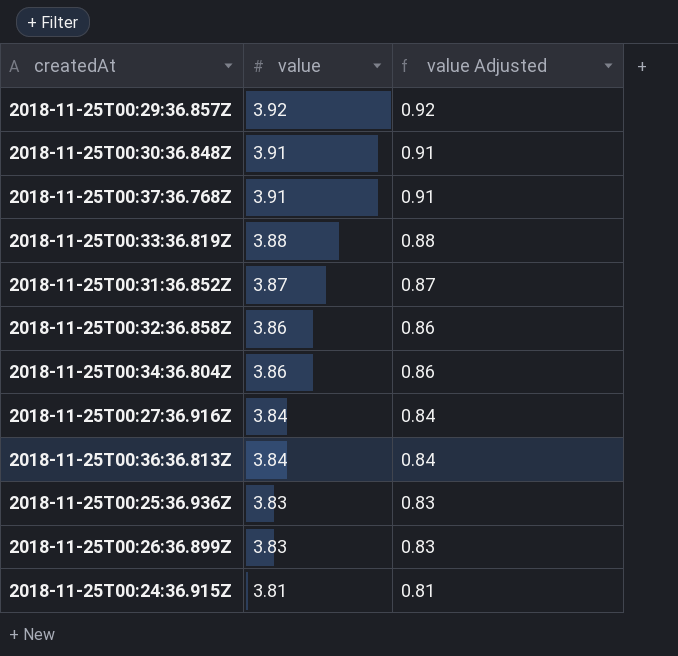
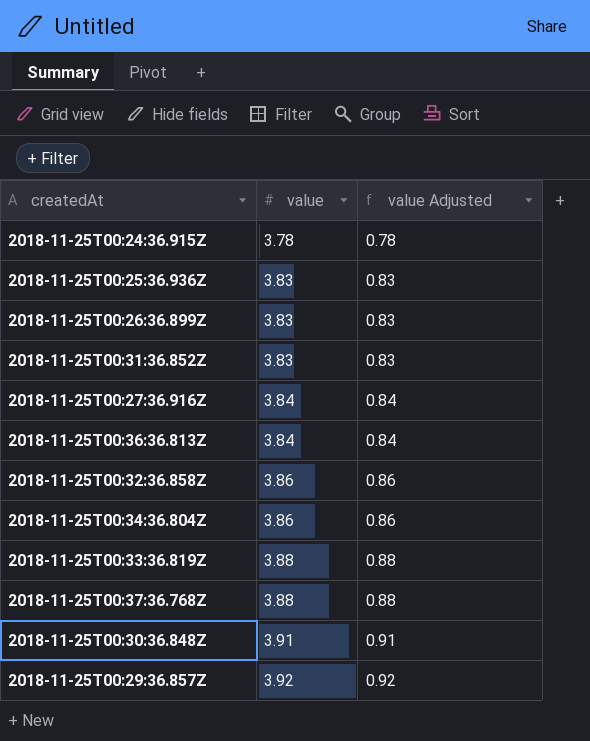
row order: value descending -> value ascending
2018-11-25T00:24:36.915Z | value: 3.81 -> 3.78
2018-11-25T00:24:36.915Z | value Adjusted: 0.81 -> 0.78
2018-11-25T00:31:36.852Z | value: 3.87 -> 3.83
2018-11-25T00:31:36.852Z | value Adjusted: 0.87 -> 0.83
2018-11-25T00:37:36.768Z | value: 3.91 -> 3.88
2018-11-25T00:37:36.768Z | value Adjusted: 0.91 -> 0.88

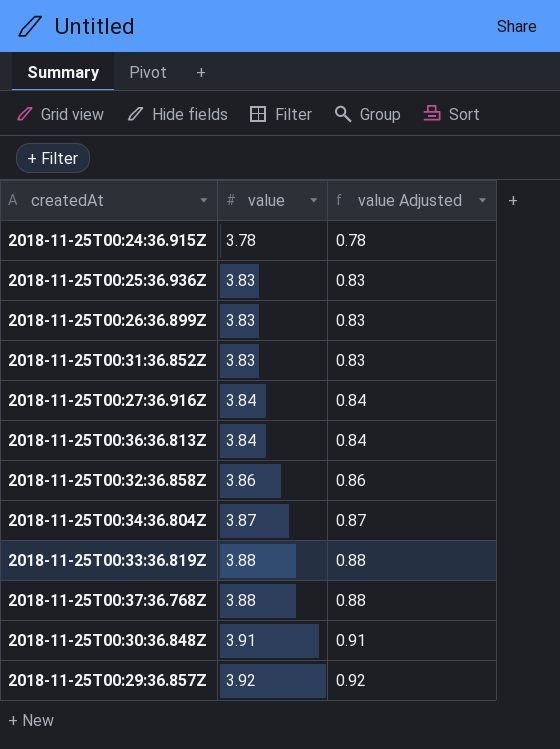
2018-11-25T00:34:36.804Z | value: 3.86 -> 3.87
2018-11-25T00:34:36.804Z | value Adjusted: 0.86 -> 0.87

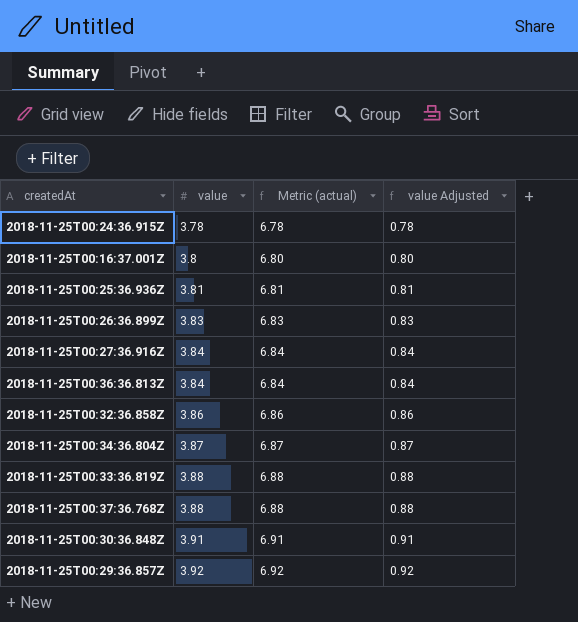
column Metric (actual) | formula: none -> [value] + 3
row 2018-11-25T00:31:36.852Z: 3.83 | 0.83 -> none
row 2018-11-25T00:16:37.001Z: none -> 3.8 | 6.80 | 0.80
2018-11-25T00:25:36.936Z | value: 3.83 -> 3.81
2018-11-25T00:25:36.936Z | value Adjusted: 0.83 -> 0.81

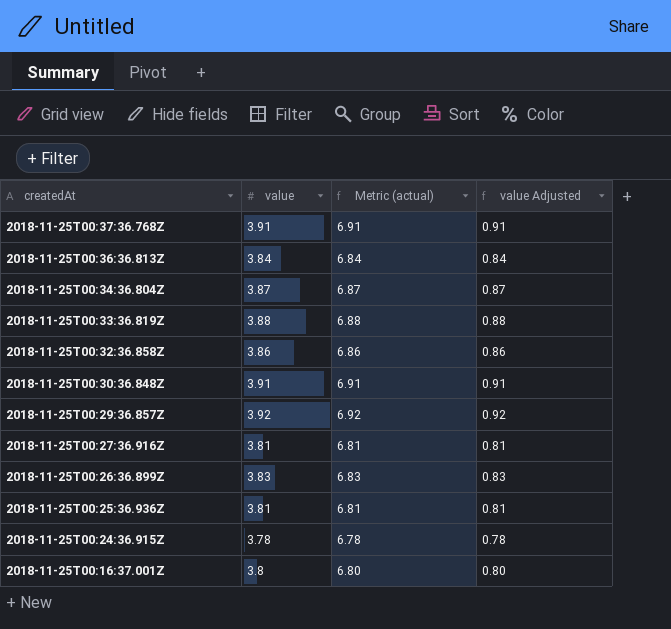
row order: value ascending -> createdAt descending
2018-11-25T00:37:36.768Z | value: 3.88 -> 3.91
2018-11-25T00:37:36.768Z | Metric (actual): 6.88 -> 6.91
2018-11-25T00:37:36.768Z | value Adjusted: 0.88 -> 0.91
2018-11-25T00:27:36.916Z | value: 3.84 -> 3.81
2018-11-25T00:27:36.916Z | Metric (actual): 6.84 -> 6.81
2018-11-25T00:27:36.916Z | value Adjusted: 0.84 -> 0.81

